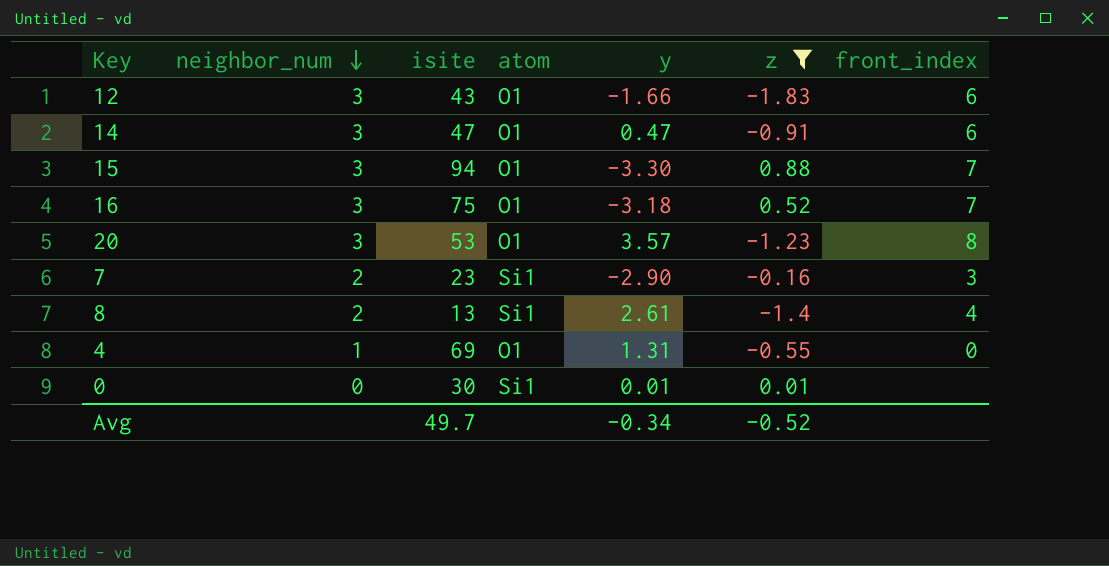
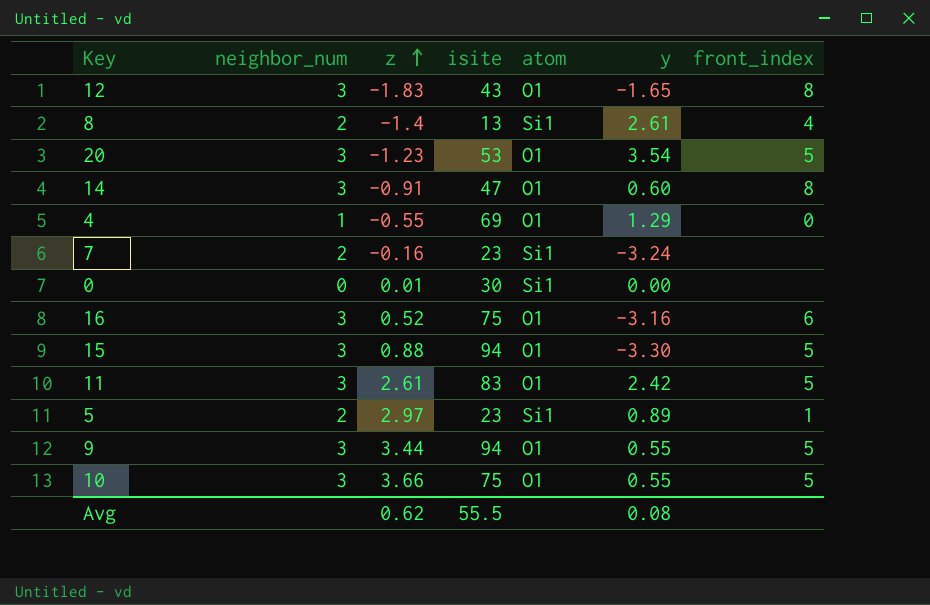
filter: z <= 0.88 -> none
row order: neighbor_num descending -> z ascending
column z | position: 6 -> 3
12 | y: -1.66 -> -1.65
12 | front_index: 6 -> 8
20 | y: 3.57 -> 3.54
20 | front_index: 8 -> 5
14 | y: 0.47 -> 0.60
14 | front_index: 6 -> 8
4 | y: 1.31 -> 1.29
7 | y: -2.90 -> -3.24
7 | front_index: 3 -> none
0 | y: 0.01 -> 0.00
16 | y: -3.18 -> -3.16
16 | front_index: 7 -> 6
15 | front_index: 7 -> 5
Avg | z: -0.52 -> 0.62
Avg | isite: 49.7 -> 55.5
Avg | y: -0.34 -> 0.08

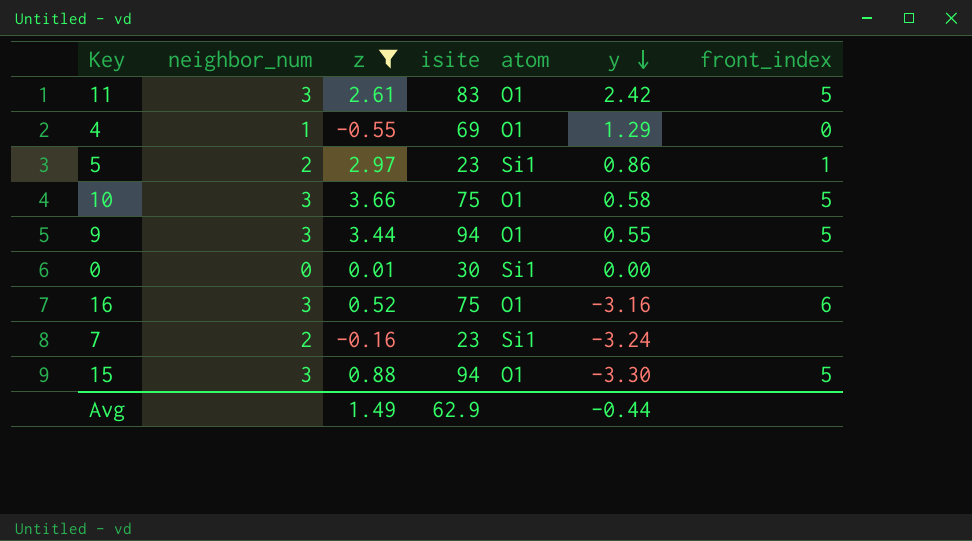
filter: none -> z >= -0.55
row order: z ascending -> y descending
5 | y: 0.89 -> 0.86
10 | y: 0.55 -> 0.58
Avg | z: 0.62 -> 1.49
Avg | isite: 55.5 -> 62.9
Avg | y: 0.08 -> -0.44

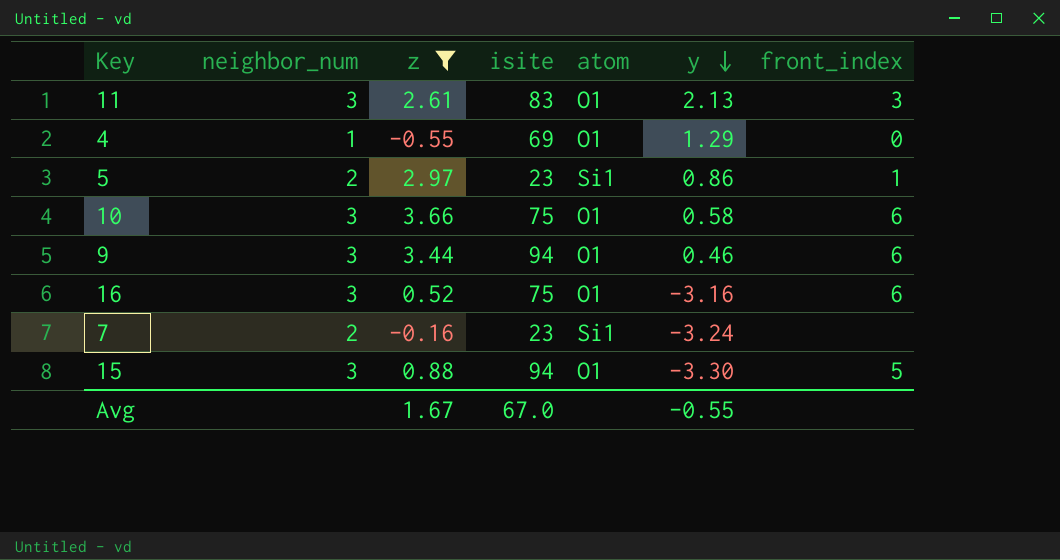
row 0: 0 | 0.01 | 30 | Si1 | 0.00 | none -> none
11 | y: 2.42 -> 2.13
11 | front_index: 5 -> 3
10 | front_index: 5 -> 6
9 | y: 0.55 -> 0.46
9 | front_index: 5 -> 6
Avg | z: 1.49 -> 1.67
Avg | isite: 62.9 -> 67.0
Avg | y: -0.44 -> -0.55

